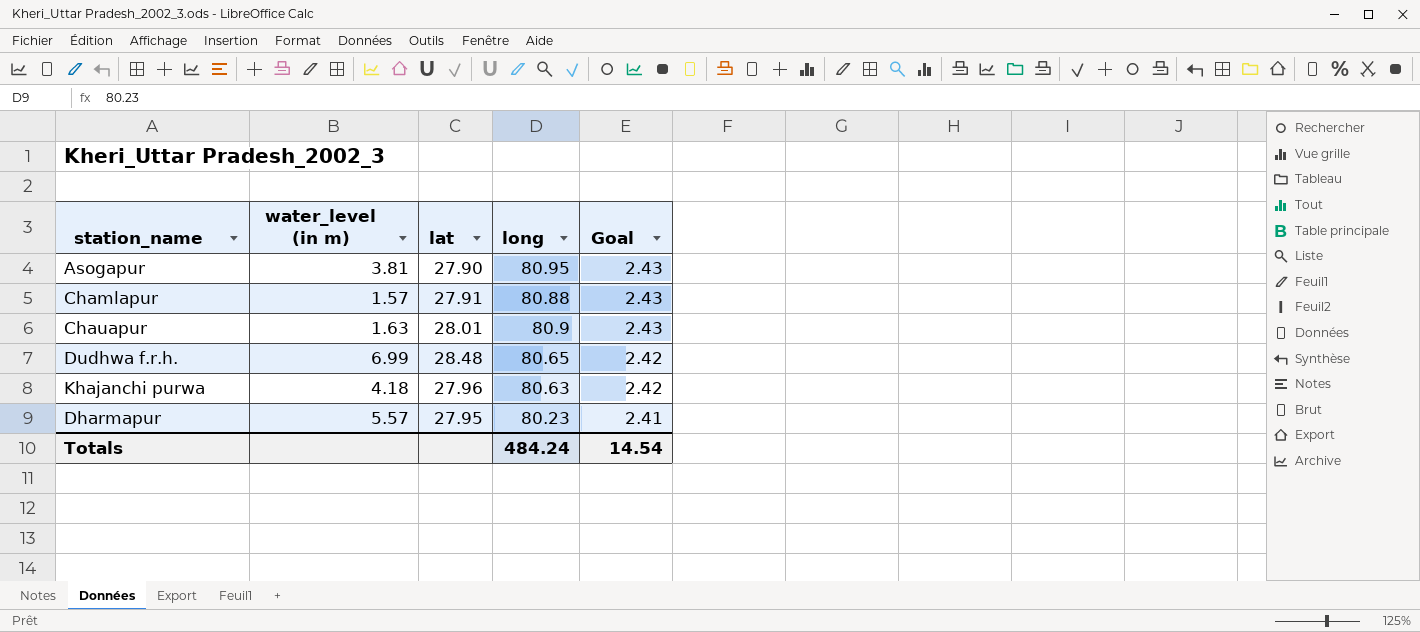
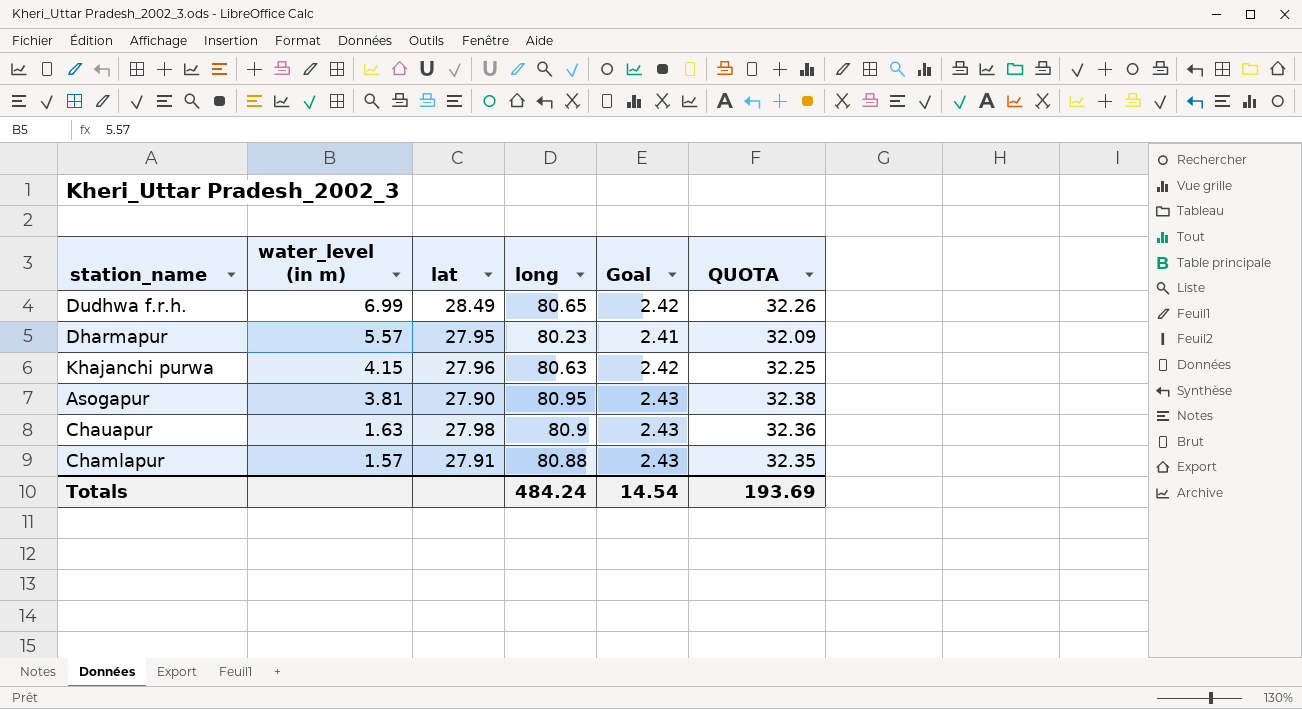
row order: Goal descending -> water_level (in m) descending
column QUOTA | formula: none -> [long] * 0.4
Dudhwa f.r.h. | lat: 28.48 -> 28.49
Khajanchi purwa | water_level (in m): 4.18 -> 4.15
Chauapur | lat: 28.01 -> 27.98

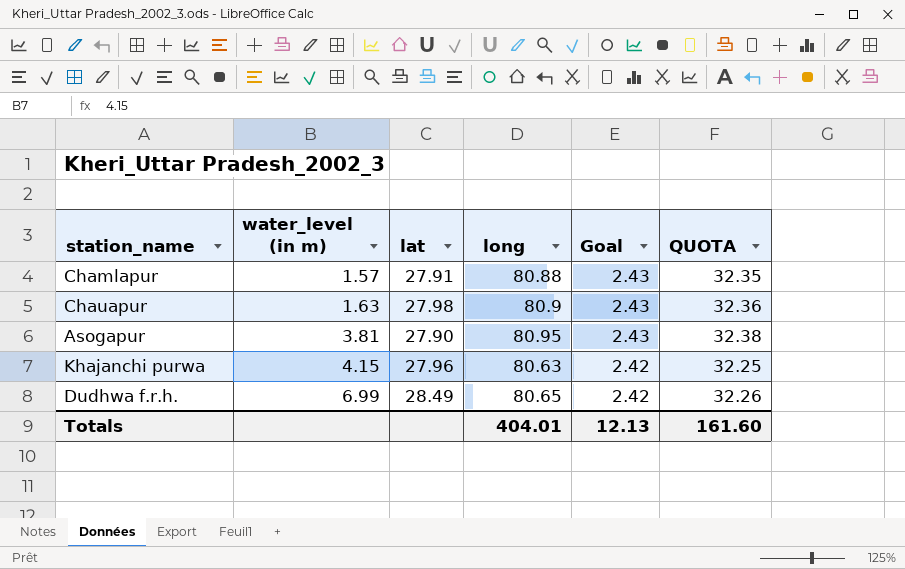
row order: water_level (in m) descending -> water_level (in m) ascending
row Dharmapur: 5.57 | 27.95 | 80.23 | 2.41 | 32.09 -> none
Totals | long: 484.24 -> 404.01
Totals | Goal: 14.54 -> 12.13
Totals | QUOTA: 193.69 -> 161.60

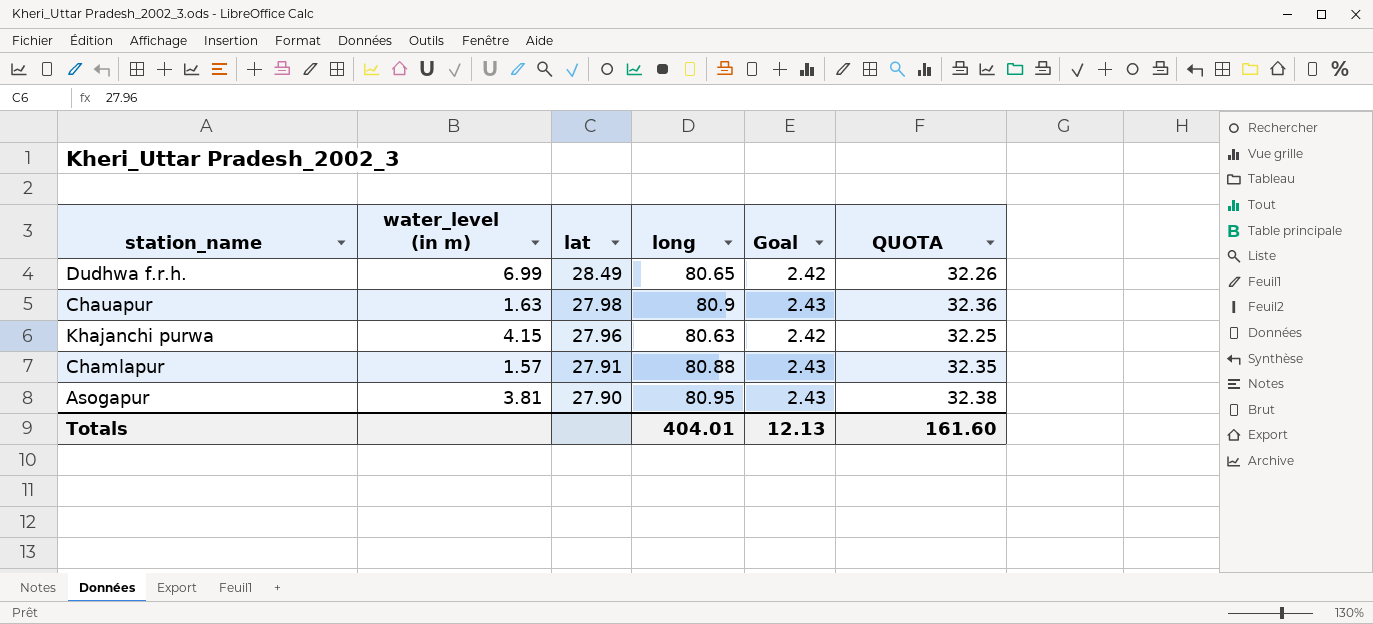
row order: water_level (in m) ascending -> lat descending

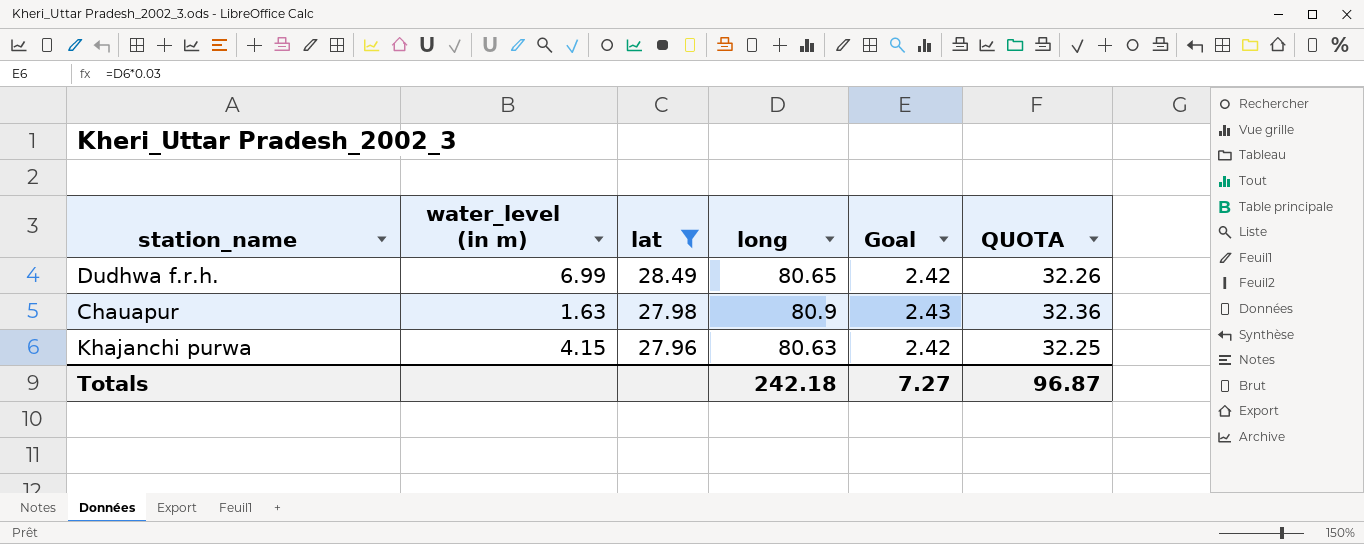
filter: none -> lat >= 27.96
Totals | long: 404.01 -> 242.18
Totals | Goal: 12.13 -> 7.27
Totals | QUOTA: 161.60 -> 96.87

